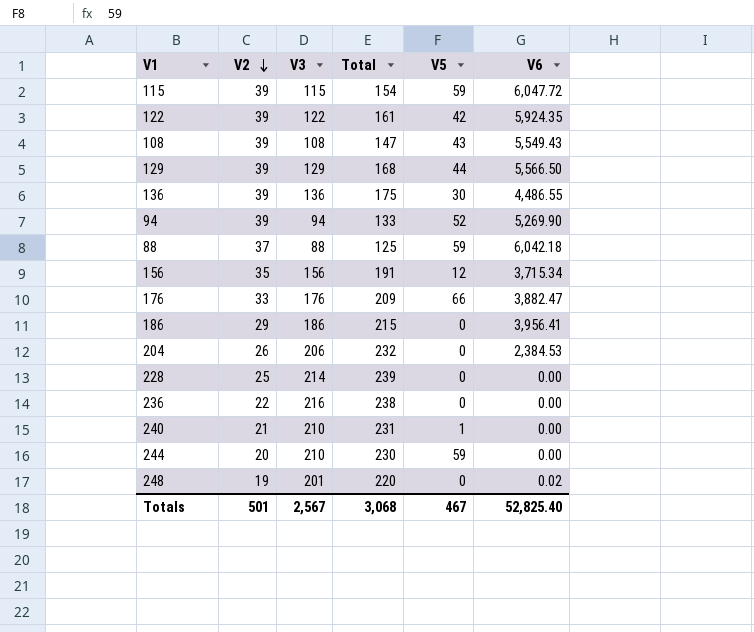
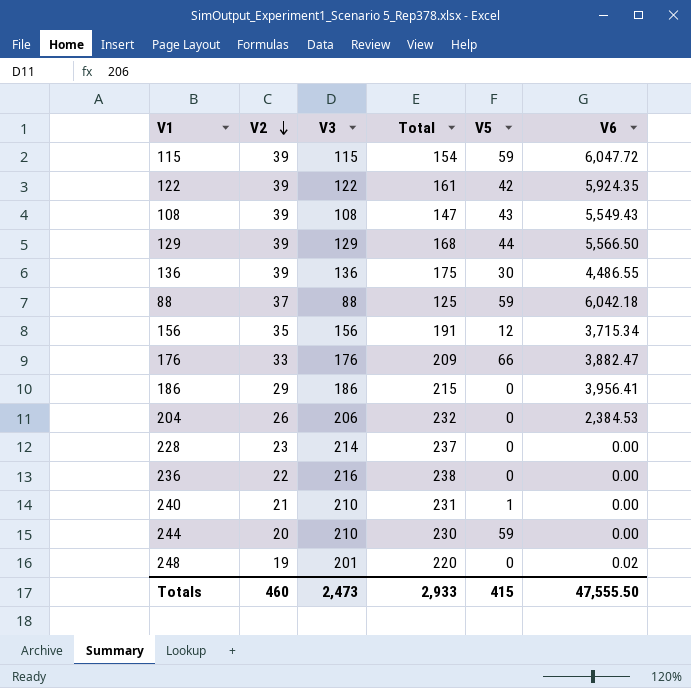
row 94: 39 | 94 | 133 | 52 | 5,269.90 -> none
228 | V2: 25 -> 23
228 | Total: 239 -> 237
Totals | V2: 501 -> 460
Totals | V3: 2,567 -> 2,473
Totals | Total: 3,068 -> 2,933
Totals | V5: 467 -> 415
Totals | V6: 52,825.40 -> 47,555.50

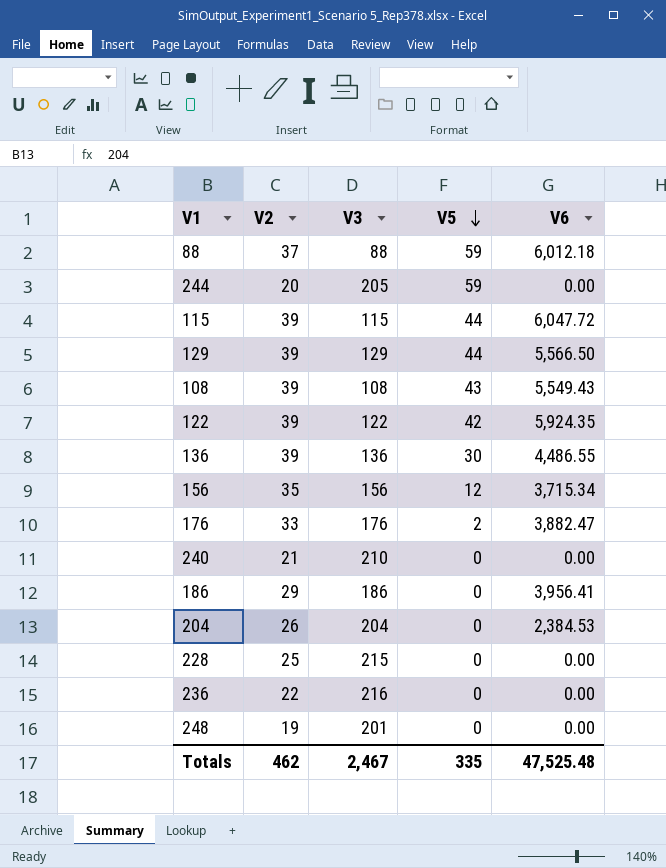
row order: V2 descending -> V5 descending
column Total | formula: [V2] + [V3] -> none
88 | V6: 6,042.18 -> 6,012.18
244 | V3: 210 -> 205
115 | V5: 59 -> 44
176 | V5: 66 -> 2
240 | V5: 1 -> 0
204 | V3: 206 -> 204
228 | V2: 23 -> 25
228 | V3: 214 -> 215
248 | V6: 0.02 -> 0.00
Totals | V2: 460 -> 462
Totals | V3: 2,473 -> 2,467
Totals | V5: 415 -> 335
Totals | V6: 47,555.50 -> 47,525.48

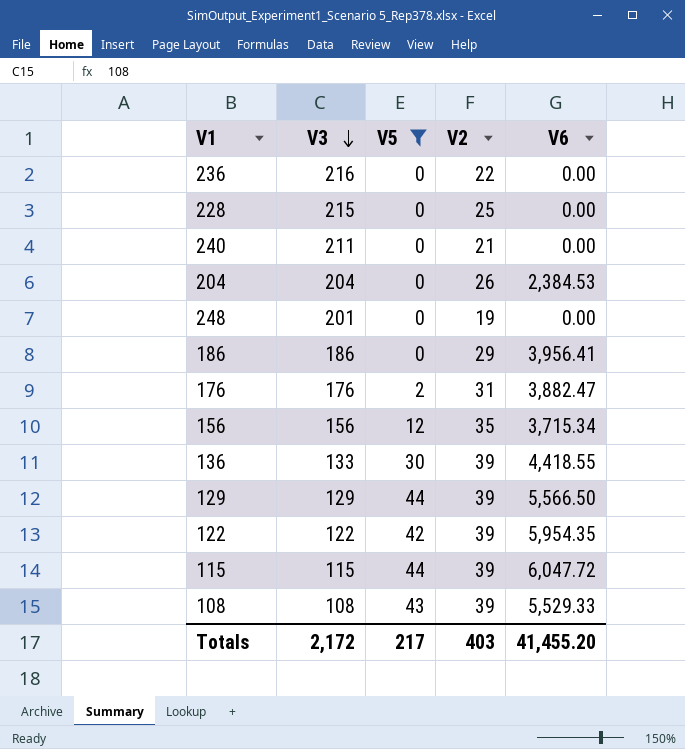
filter: none -> V5 != 59
row order: V5 descending -> V3 descending
column V2 | position: 2 -> 4
240 | V3: 210 -> 211
176 | V2: 33 -> 31
136 | V3: 136 -> 133
136 | V6: 4,486.55 -> 4,418.55
122 | V6: 5,924.35 -> 5,954.35
108 | V6: 5,549.43 -> 5,529.33
Totals | V3: 2,467 -> 2,172
Totals | V5: 335 -> 217
Totals | V2: 462 -> 403
Totals | V6: 47,525.48 -> 41,455.20

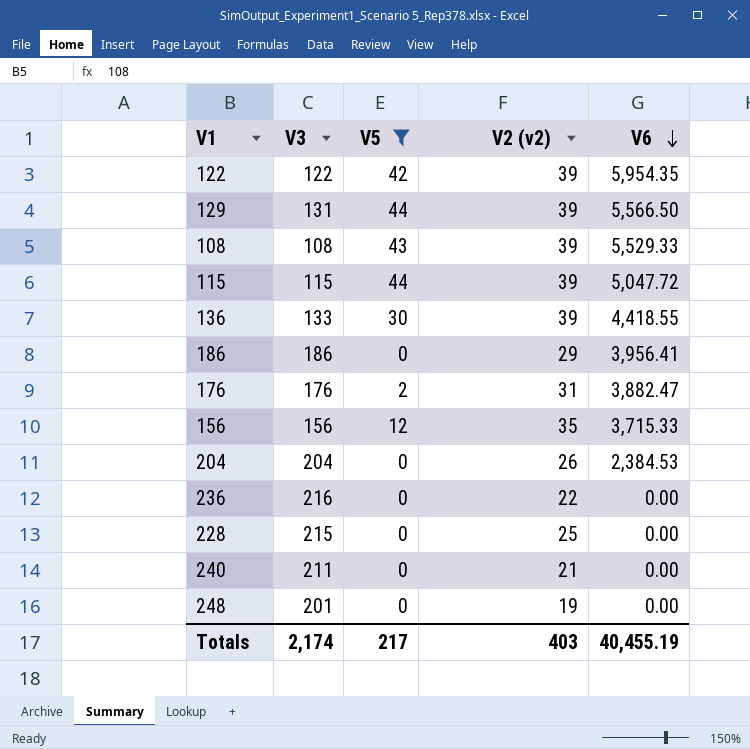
row order: V3 descending -> V6 descending
column name: V2 -> V2 (v2)
129 | V3: 129 -> 131
115 | V6: 6,047.72 -> 5,047.72
156 | V6: 3,715.34 -> 3,715.33
Totals | V3: 2,172 -> 2,174
Totals | V6: 41,455.20 -> 40,455.19

